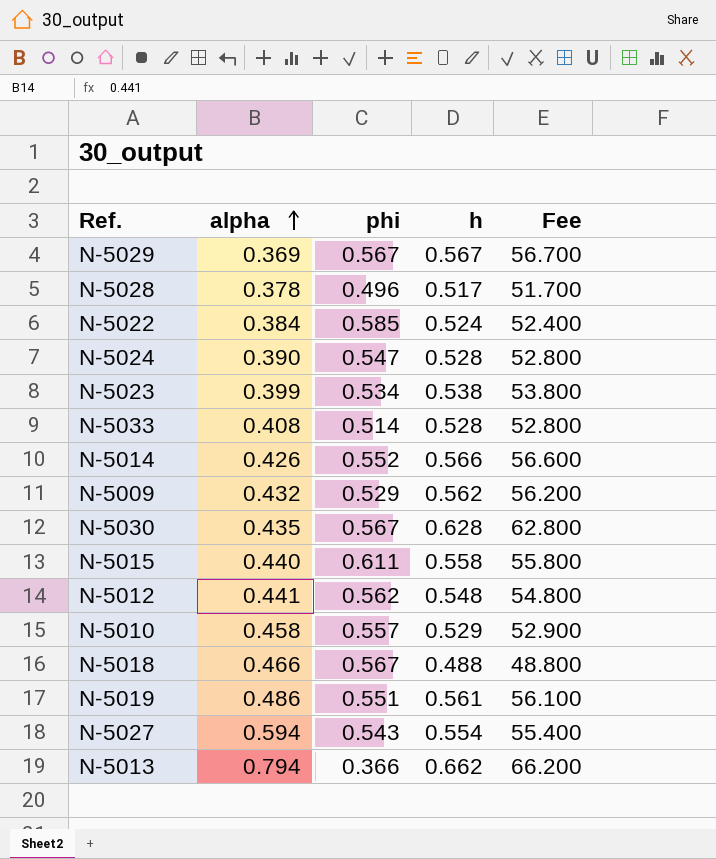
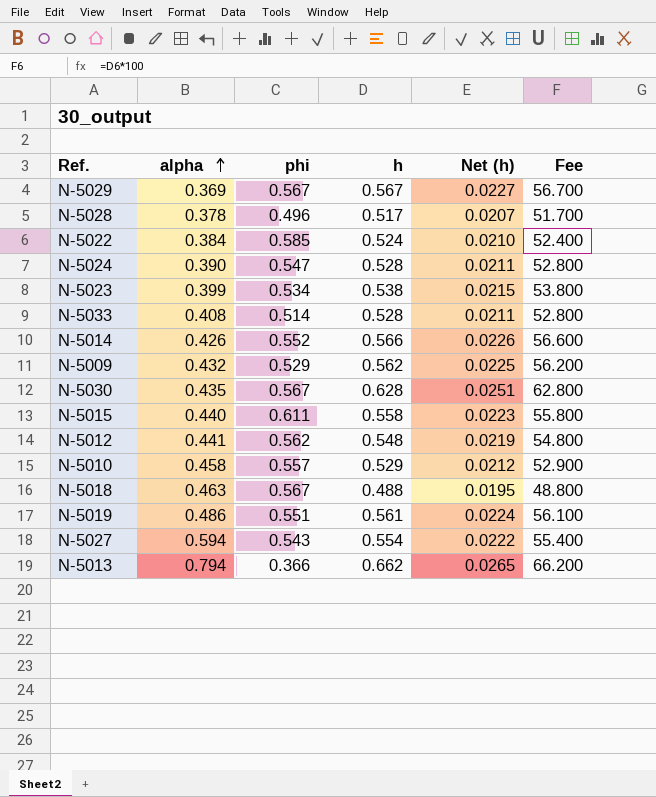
column Net (h) | formula: none -> [h] * 0.04
N-5018 | alpha: 0.466 -> 0.463

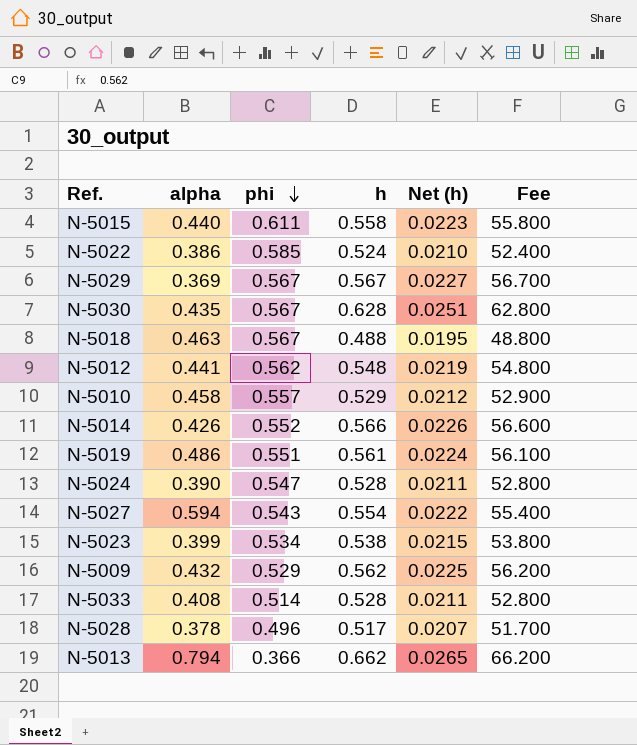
row order: alpha ascending -> phi descending
N-5022 | alpha: 0.384 -> 0.386

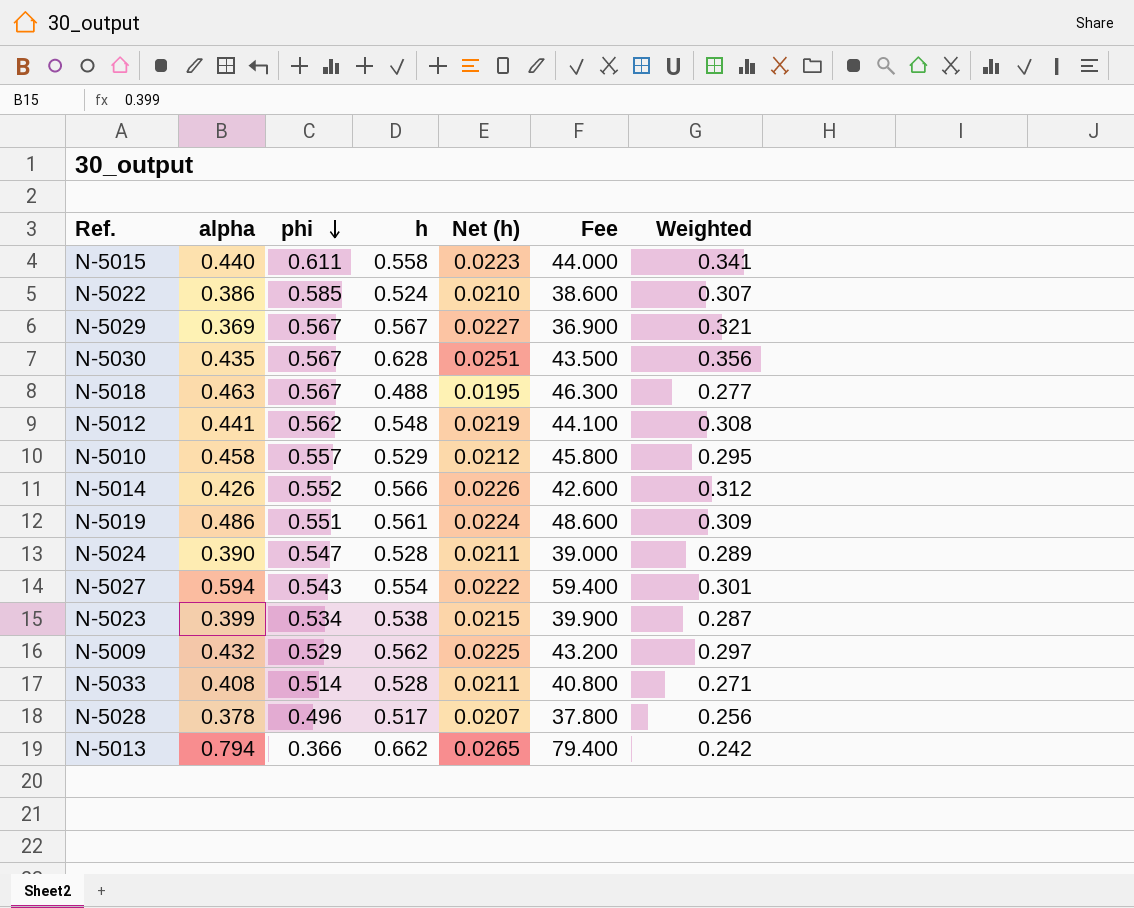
column Fee | formula: [h] * 100 -> [alpha] * 100
column Weighted | formula: none -> [phi] * [h]

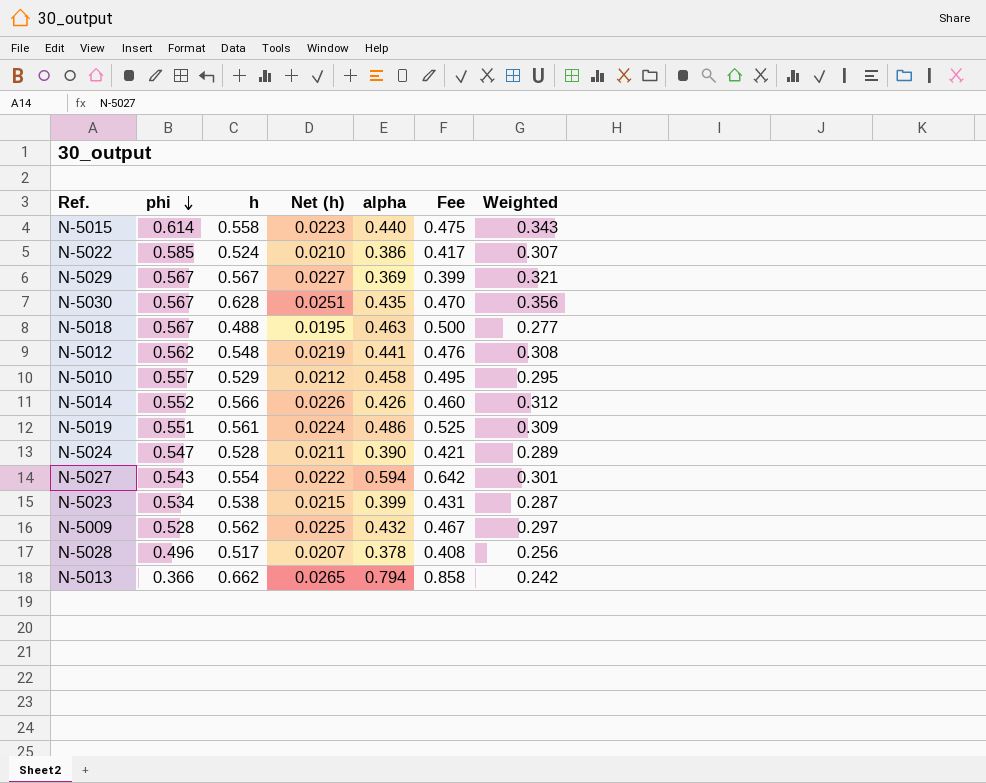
column alpha | position: 2 -> 5
column Fee | formula: [alpha] * 100 -> [alpha] * 1.08
row N-5033: 0.408 | 0.514 | 0.528 | 0.0211 | 40.800 | 0.271 -> none
N-5015 | phi: 0.611 -> 0.614
N-5015 | Weighted: 0.341 -> 0.343
N-5009 | phi: 0.529 -> 0.528

